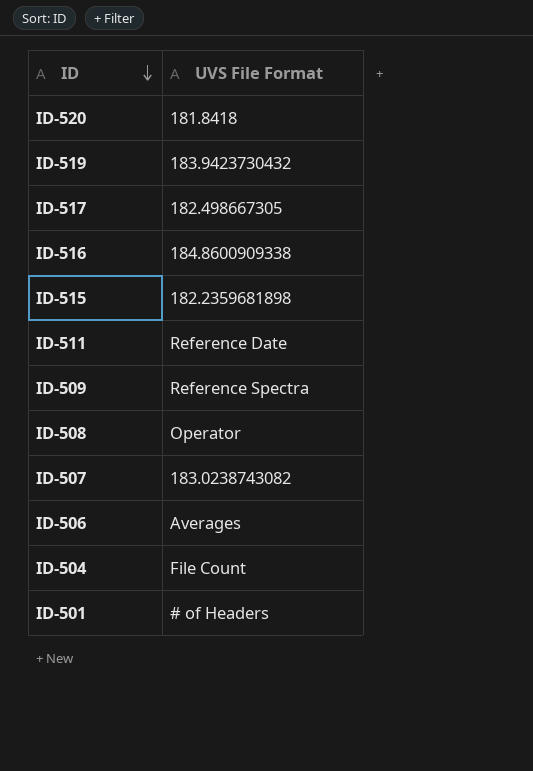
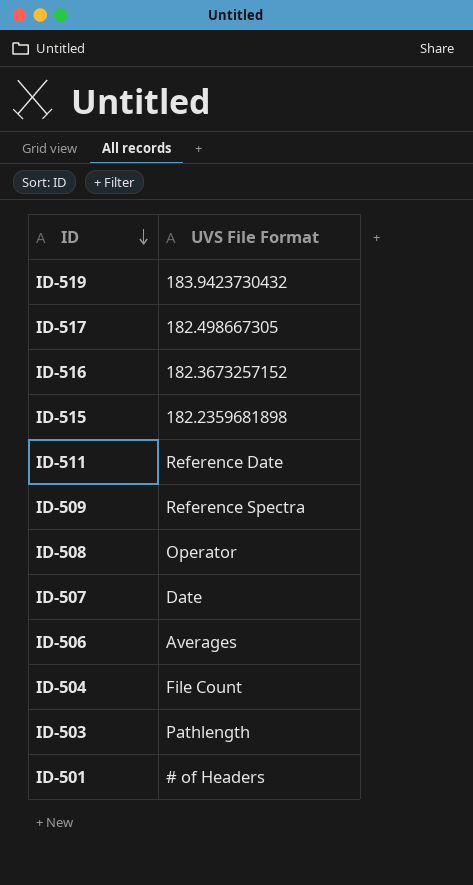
row ID-520: 181.8418 -> none
ID-516 | UVS File Format: 184.8600909338 -> 182.3673257152
ID-507 | UVS File Format: 183.0238743082 -> Date
row ID-503: none -> Pathlength

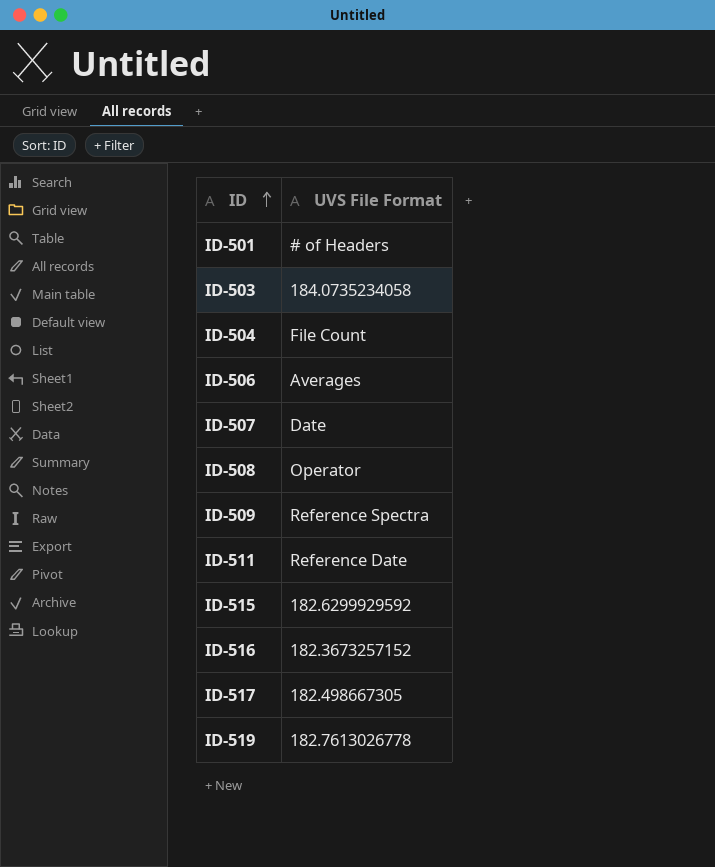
row order: ID descending -> ID ascending
ID-503 | UVS File Format: Pathlength -> 184.0735234058
ID-515 | UVS File Format: 182.2359681898 -> 182.6299929592
ID-519 | UVS File Format: 183.9423730432 -> 182.7613026778

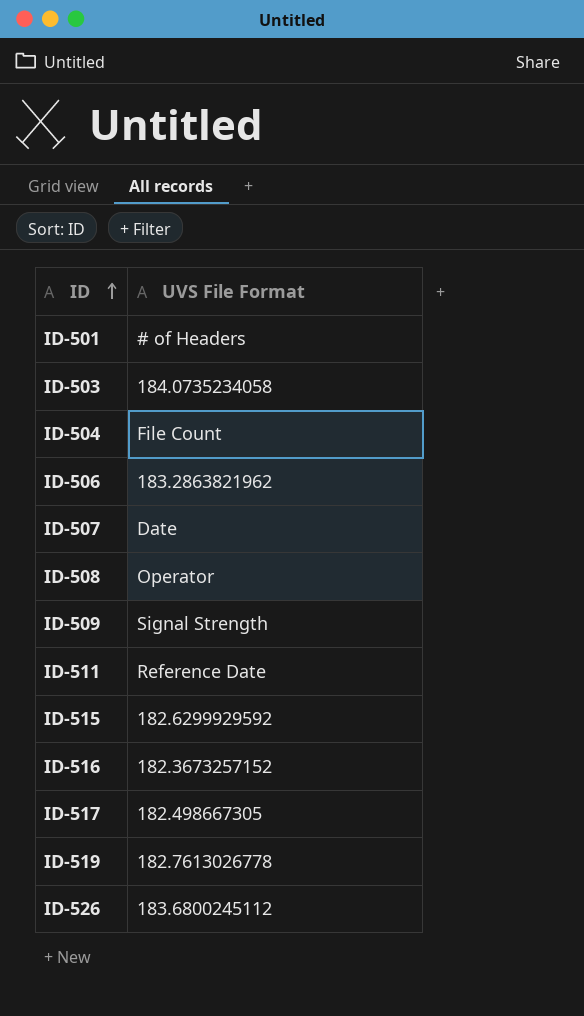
ID-506 | UVS File Format: Averages -> 183.2863821962
ID-509 | UVS File Format: Reference Spectra -> Signal Strength
row ID-526: none -> 183.6800245112

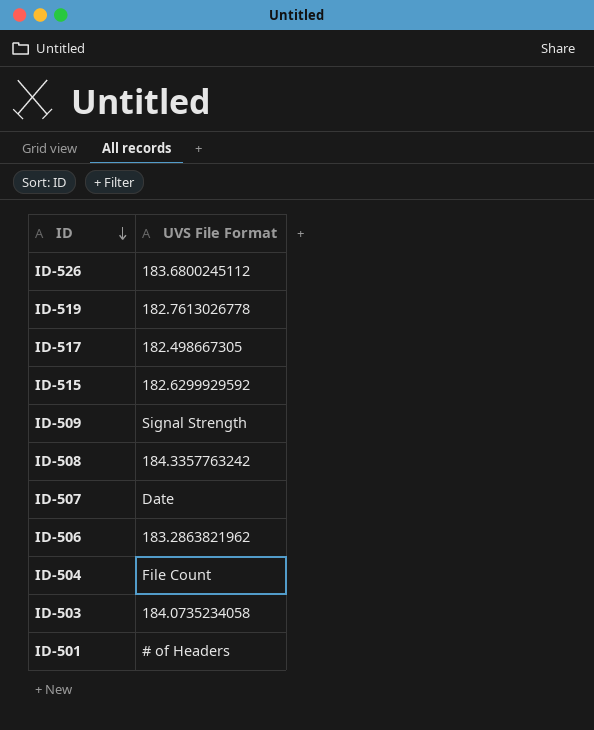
row order: ID ascending -> ID descending
row ID-511: Reference Date -> none
row ID-516: 182.3673257152 -> none
ID-508 | UVS File Format: Operator -> 184.3357763242

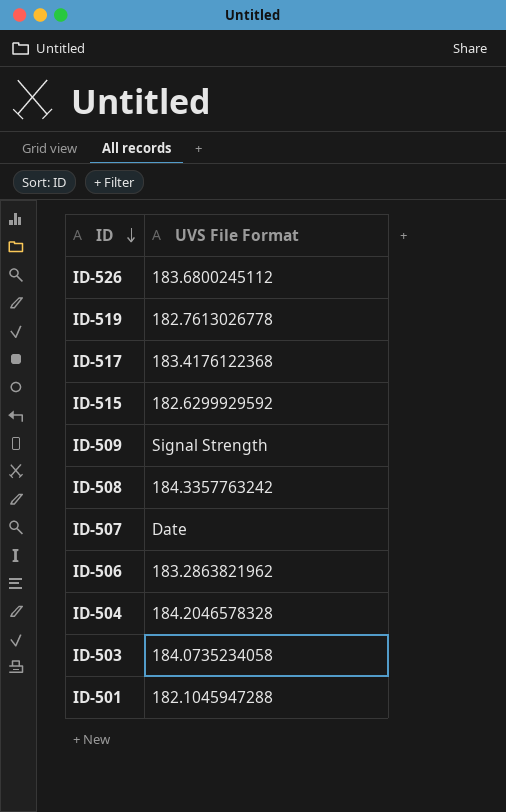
ID-517 | UVS File Format: 182.498667305 -> 183.4176122368
ID-504 | UVS File Format: File Count -> 184.2046578328
ID-501 | UVS File Format: # of Headers -> 182.1045947288

